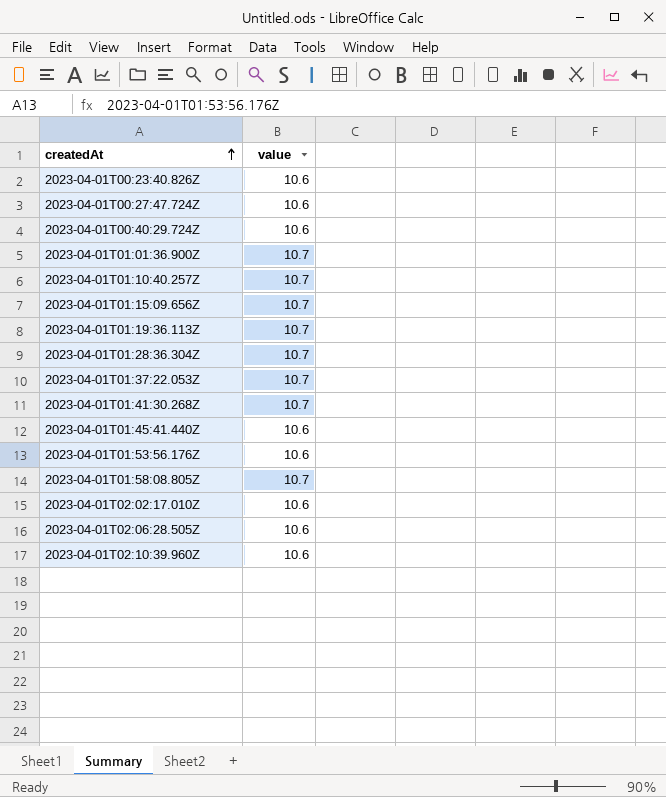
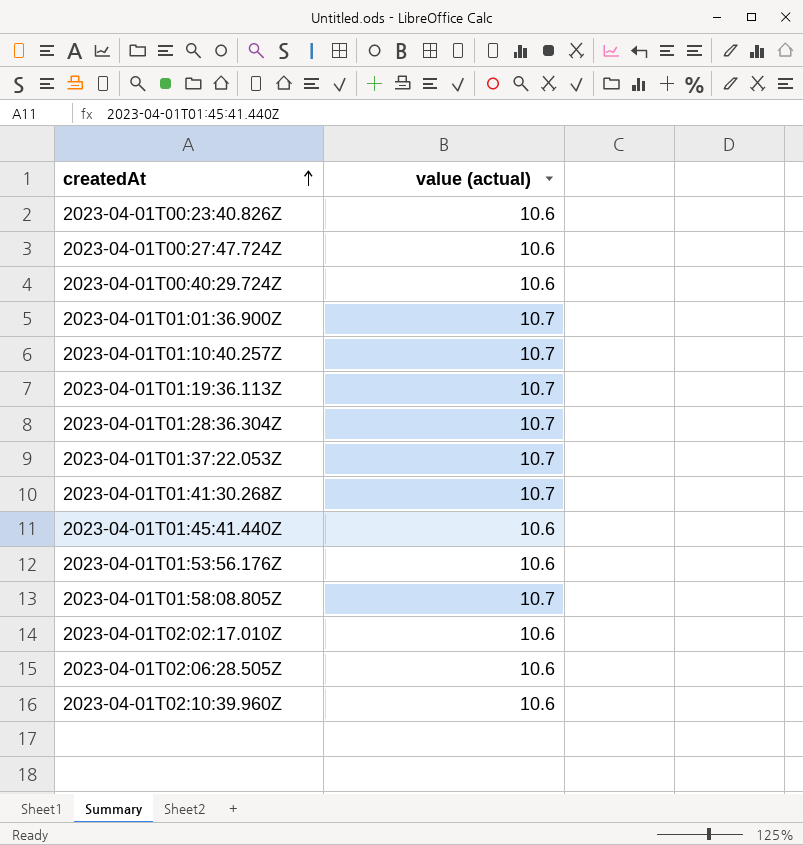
column name: value -> value (actual)
row 2023-04-01T01:15:09.656Z: 10.7 -> none

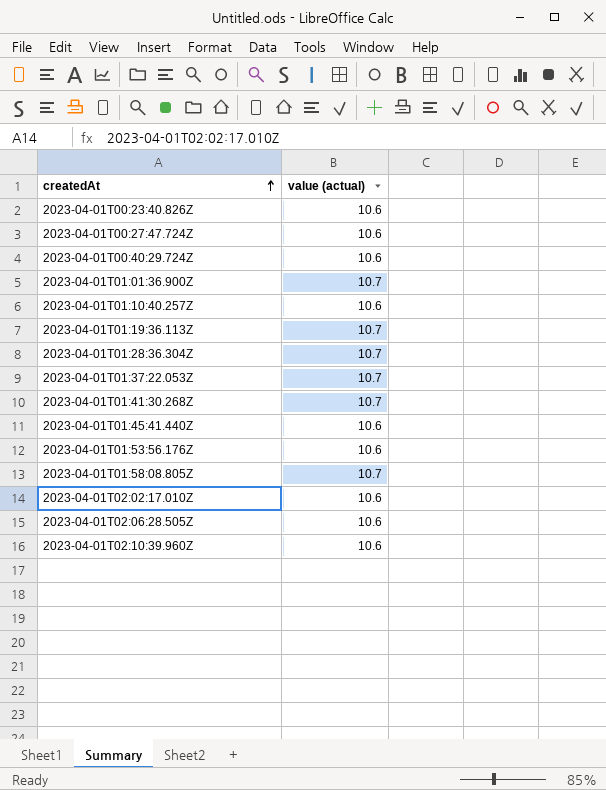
2023-04-01T01:10:40.257Z | value (actual): 10.7 -> 10.6

